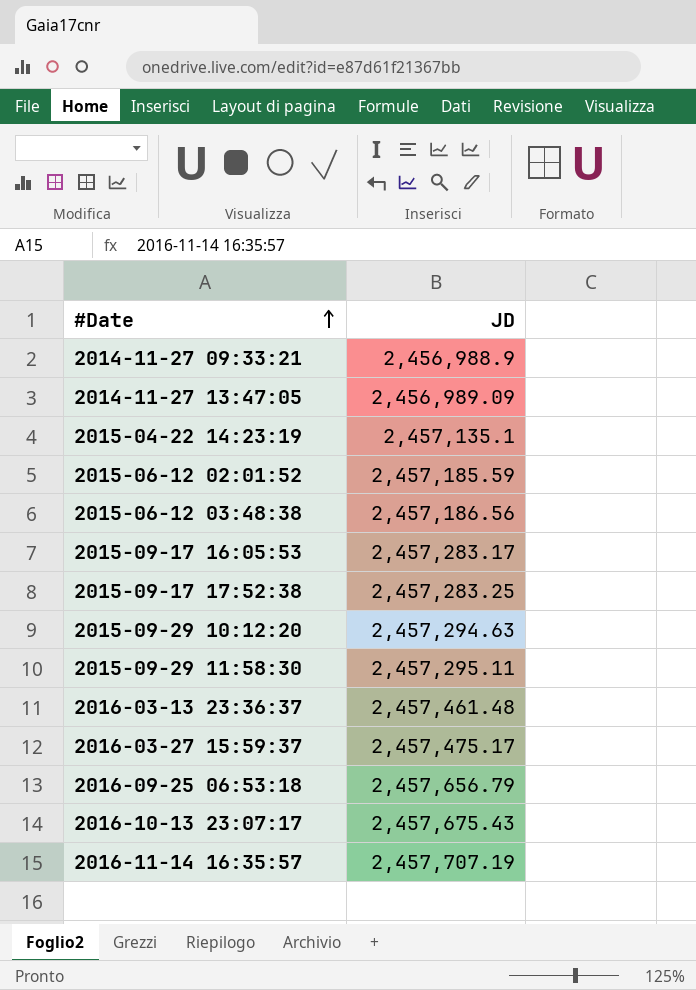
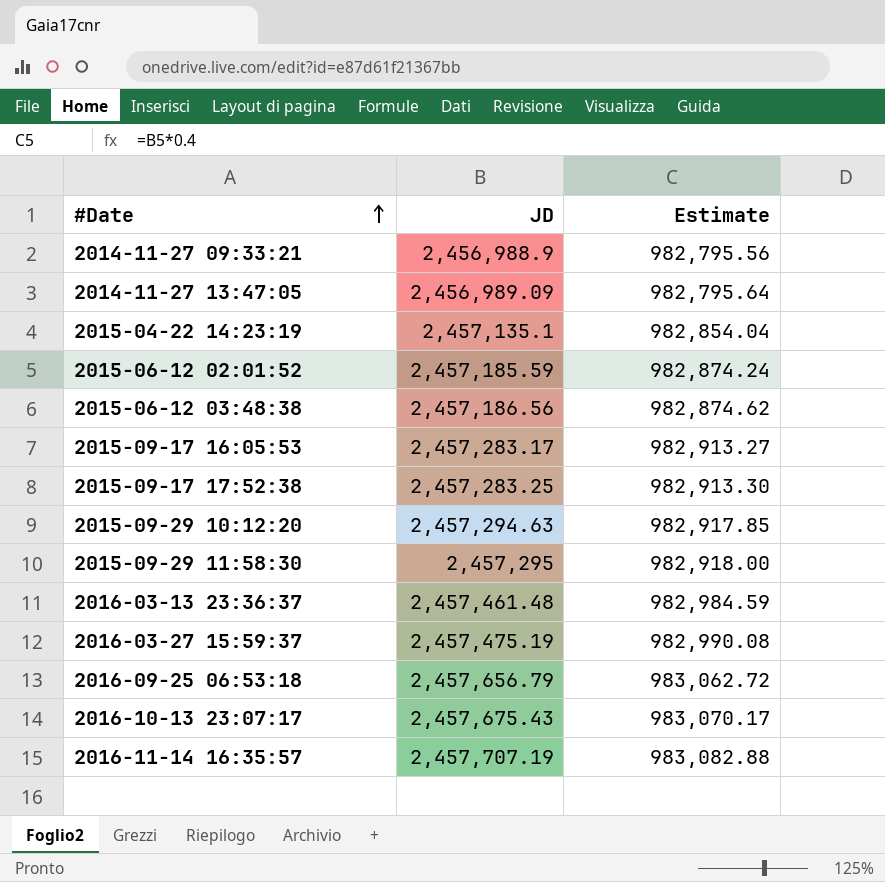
column Estimate | formula: none -> [JD] * 0.4
2015-09-29 11:58:30 | JD: 2,457,295.11 -> 2,457,295
2016-03-27 15:59:37 | JD: 2,457,475.17 -> 2,457,475.19

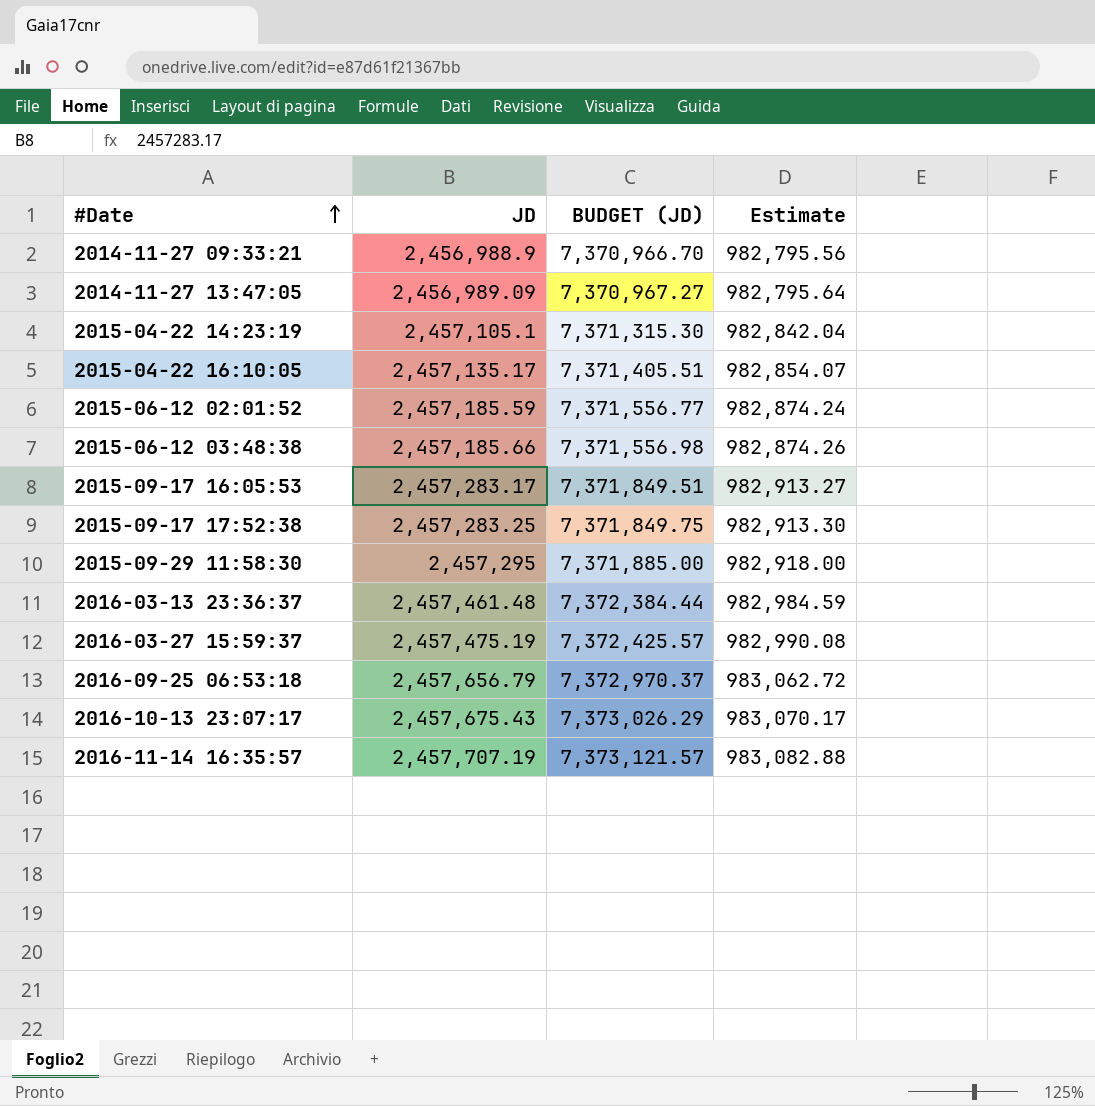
column BUDGET (JD) | formula: none -> [JD] * 3
row 2015-09-29 10:12:20: 2,457,294.63 | 982,917.85 -> none
2015-04-22 14:23:19 | JD: 2,457,135.1 -> 2,457,105.1
2015-04-22 14:23:19 | Estimate: 982,854.04 -> 982,842.04
row 2015-04-22 16:10:05: none -> 2,457,135.17 | 7,371,405.51 | 982,854.07
2015-06-12 03:48:38 | JD: 2,457,186.56 -> 2,457,185.66
2015-06-12 03:48:38 | Estimate: 982,874.62 -> 982,874.26

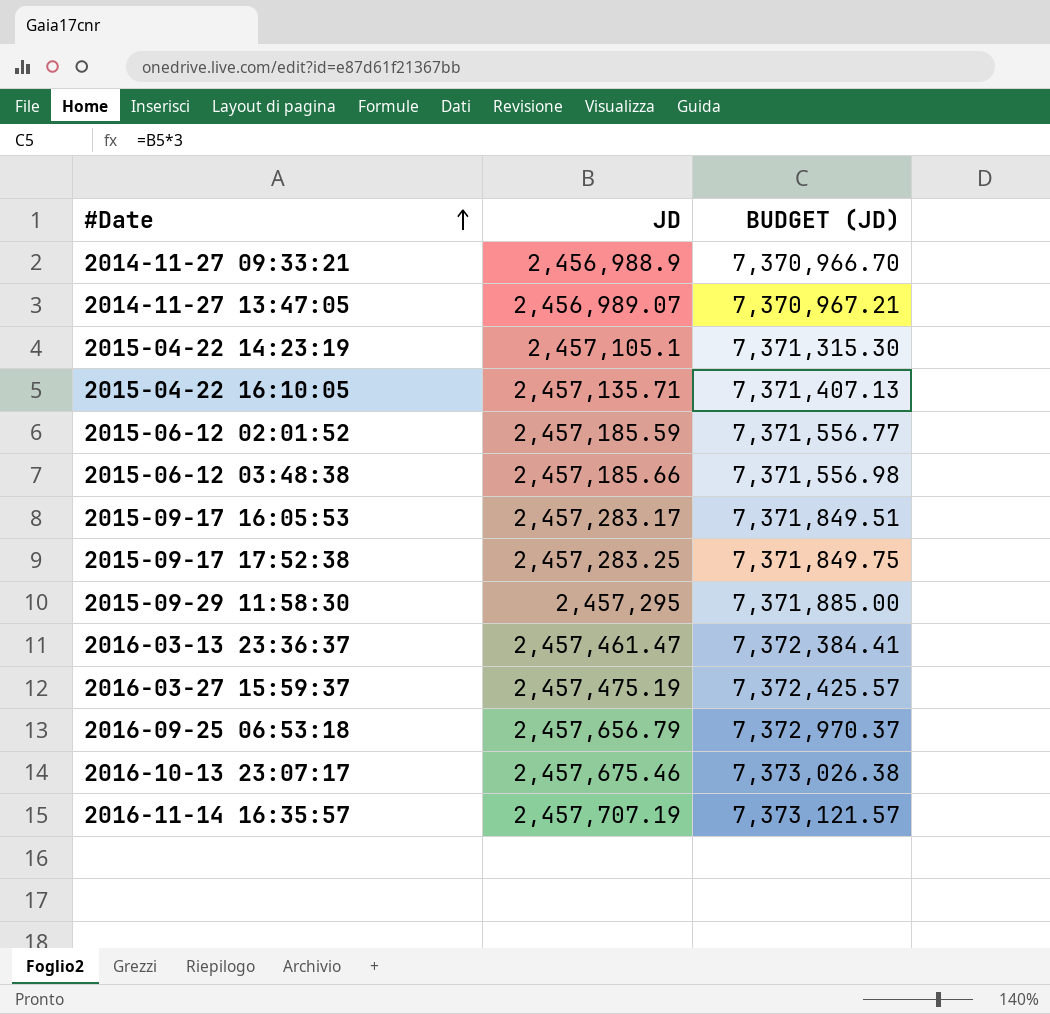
column Estimate | formula: [JD] * 0.4 -> none
2014-11-27 13:47:05 | JD: 2,456,989.09 -> 2,456,989.07
2014-11-27 13:47:05 | BUDGET (JD): 7,370,967.27 -> 7,370,967.21
2015-04-22 16:10:05 | JD: 2,457,135.17 -> 2,457,135.71
2015-04-22 16:10:05 | BUDGET (JD): 7,371,405.51 -> 7,371,407.13
2016-03-13 23:36:37 | JD: 2,457,461.48 -> 2,457,461.47
2016-03-13 23:36:37 | BUDGET (JD): 7,372,384.44 -> 7,372,384.41
2016-10-13 23:07:17 | JD: 2,457,675.43 -> 2,457,675.46
2016-10-13 23:07:17 | BUDGET (JD): 7,373,026.29 -> 7,373,026.38

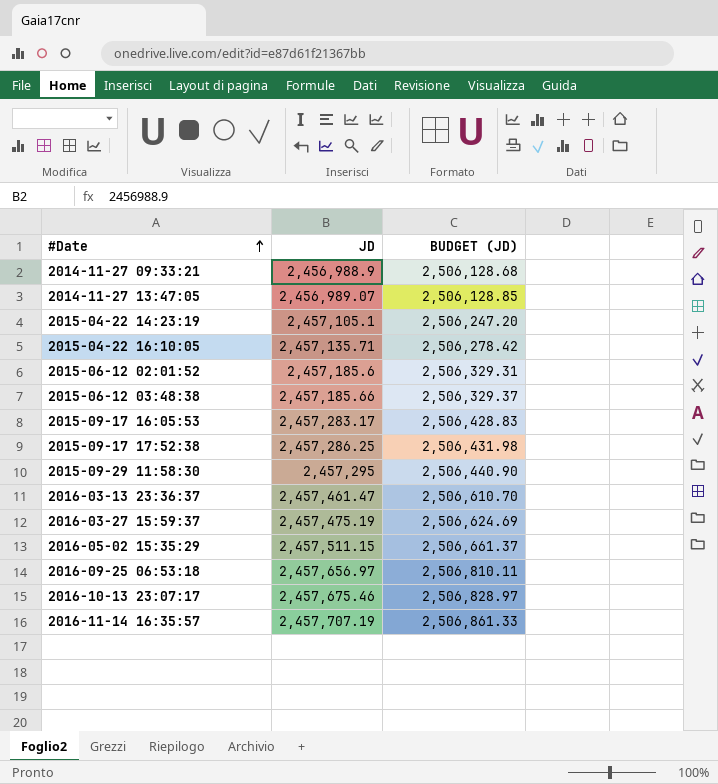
column BUDGET (JD) | formula: [JD] * 3 -> [JD] * 1.02
2015-06-12 02:01:52 | JD: 2,457,185.59 -> 2,457,185.6
2015-09-17 17:52:38 | JD: 2,457,283.25 -> 2,457,286.25
row 2016-05-02 15:35:29: none -> 2,457,511.15 | 2,506,661.37
2016-09-25 06:53:18 | JD: 2,457,656.79 -> 2,457,656.97

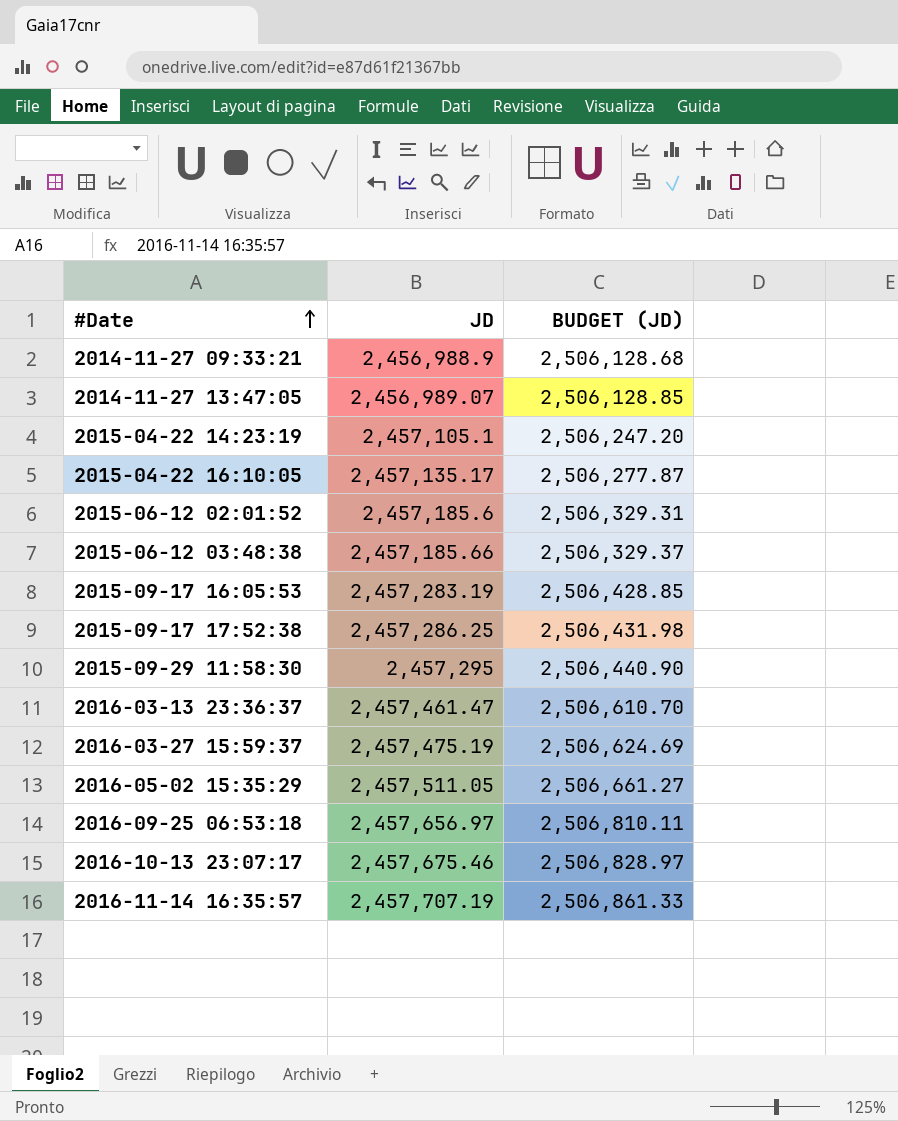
2015-04-22 16:10:05 | JD: 2,457,135.71 -> 2,457,135.17
2015-04-22 16:10:05 | BUDGET (JD): 2,506,278.42 -> 2,506,277.87
2015-09-17 16:05:53 | JD: 2,457,283.17 -> 2,457,283.19
2015-09-17 16:05:53 | BUDGET (JD): 2,506,428.83 -> 2,506,428.85
2016-05-02 15:35:29 | JD: 2,457,511.15 -> 2,457,511.05
2016-05-02 15:35:29 | BUDGET (JD): 2,506,661.37 -> 2,506,661.27

